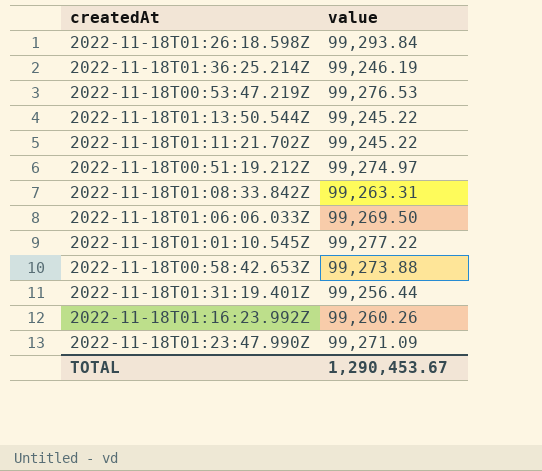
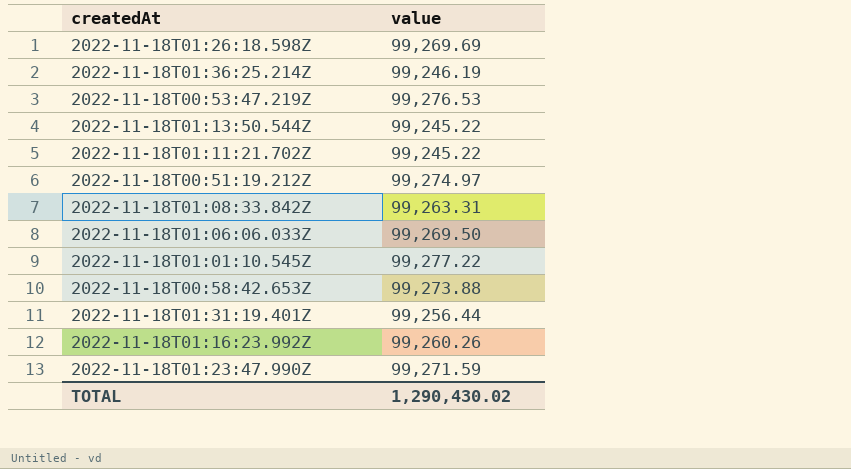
2022-11-18T01:26:18.598Z | value: 99,293.84 -> 99,269.69
2022-11-18T01:23:47.990Z | value: 99,271.09 -> 99,271.59
TOTAL | value: 1,290,453.67 -> 1,290,430.02

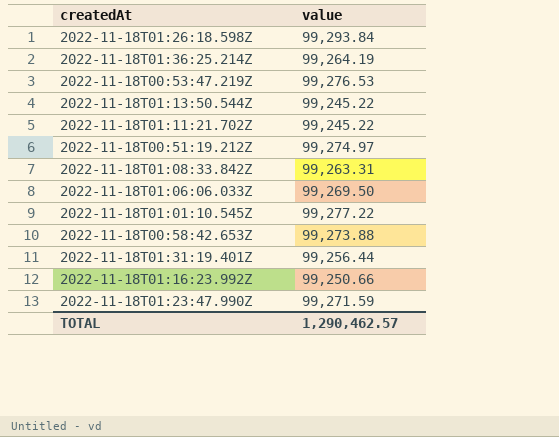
2022-11-18T01:26:18.598Z | value: 99,269.69 -> 99,293.84
2022-11-18T01:36:25.214Z | value: 99,246.19 -> 99,264.19
2022-11-18T01:16:23.992Z | value: 99,260.26 -> 99,250.66
TOTAL | value: 1,290,430.02 -> 1,290,462.57

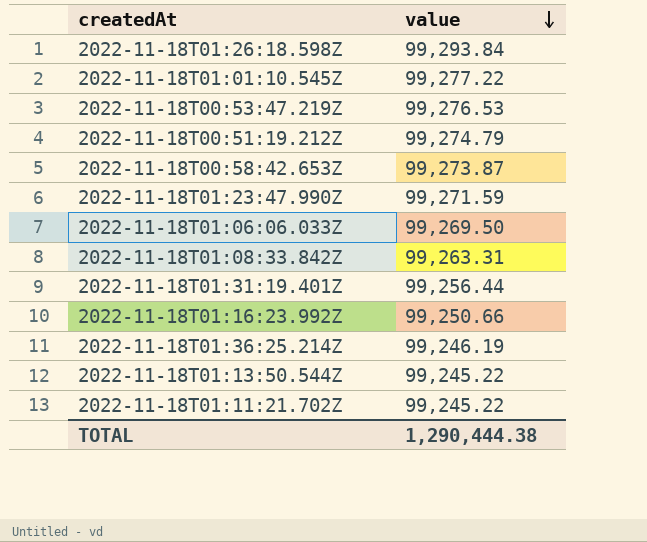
row order: none -> value descending
2022-11-18T00:51:19.212Z | value: 99,274.97 -> 99,274.79
2022-11-18T00:58:42.653Z | value: 99,273.88 -> 99,273.87
2022-11-18T01:36:25.214Z | value: 99,264.19 -> 99,246.19
TOTAL | value: 1,290,462.57 -> 1,290,444.38

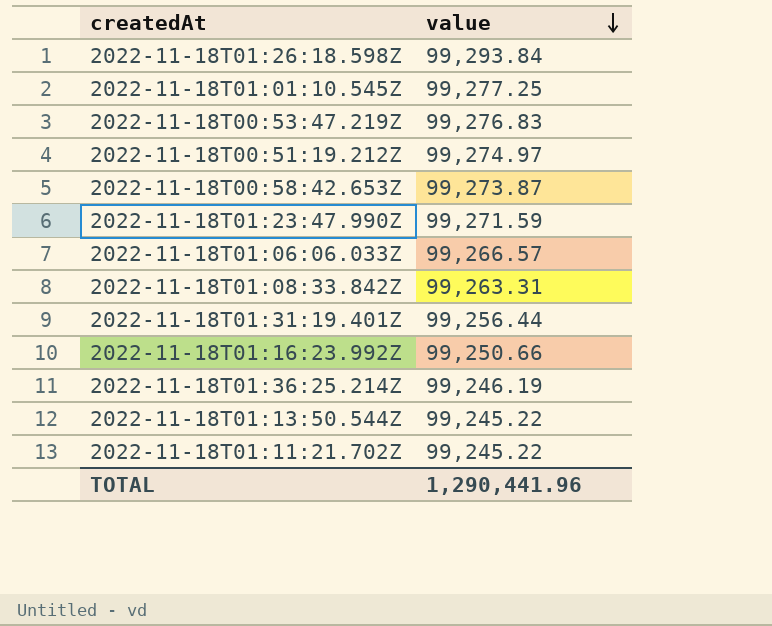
2022-11-18T01:01:10.545Z | value: 99,277.22 -> 99,277.25
2022-11-18T00:53:47.219Z | value: 99,276.53 -> 99,276.83
2022-11-18T00:51:19.212Z | value: 99,274.79 -> 99,274.97
2022-11-18T01:06:06.033Z | value: 99,269.50 -> 99,266.57
TOTAL | value: 1,290,444.38 -> 1,290,441.96

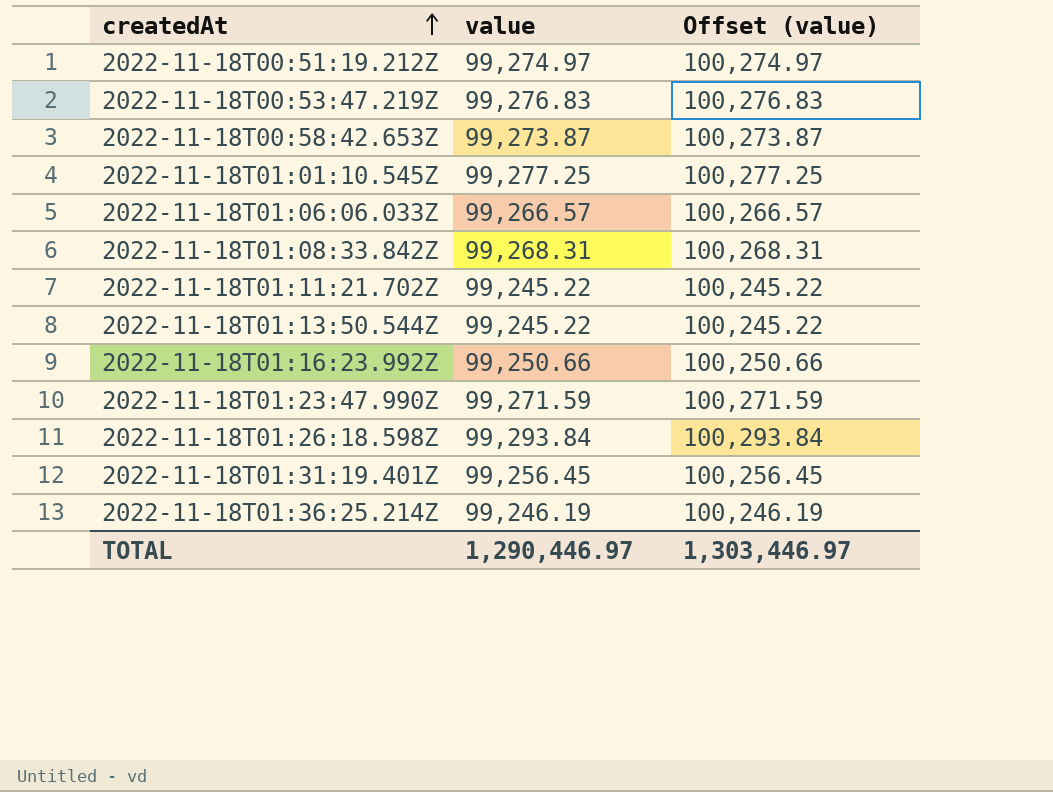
row order: value descending -> createdAt ascending
column Offset (value) | formula: none -> [value] + 1000
2022-11-18T01:08:33.842Z | value: 99,263.31 -> 99,268.31
2022-11-18T01:31:19.401Z | value: 99,256.44 -> 99,256.45
TOTAL | value: 1,290,441.96 -> 1,290,446.97

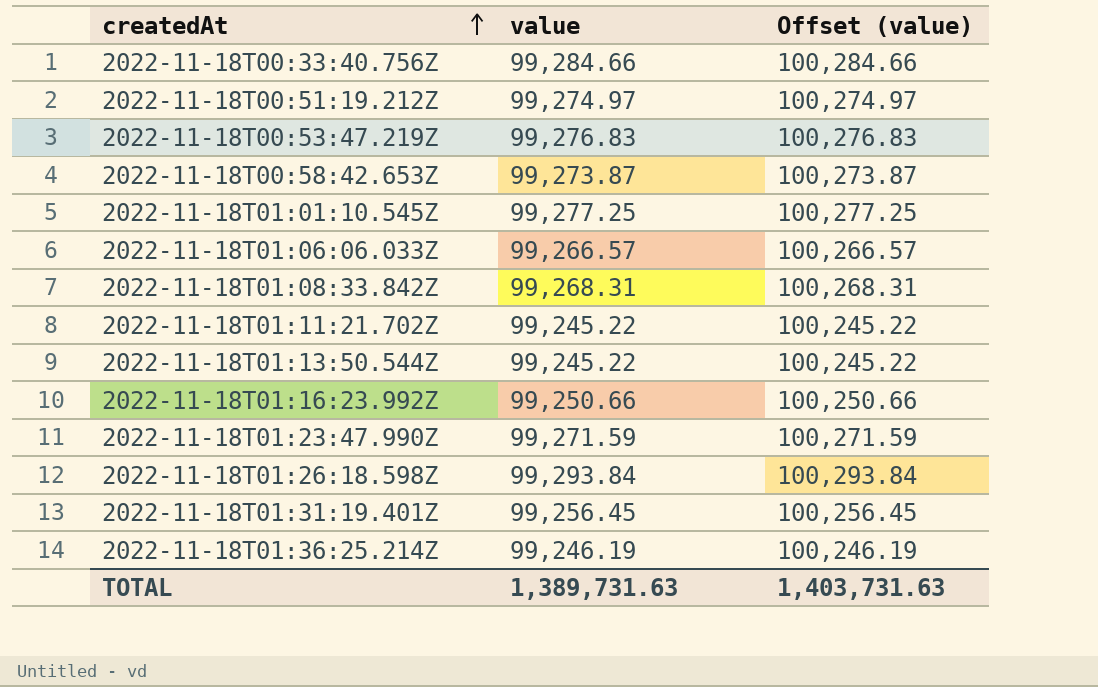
row 2022-11-18T00:33:40.756Z: none -> 99,284.66 | 100,284.66
TOTAL | value: 1,290,446.97 -> 1,389,731.63
TOTAL | Offset (value): 1,303,446.97 -> 1,403,731.63

